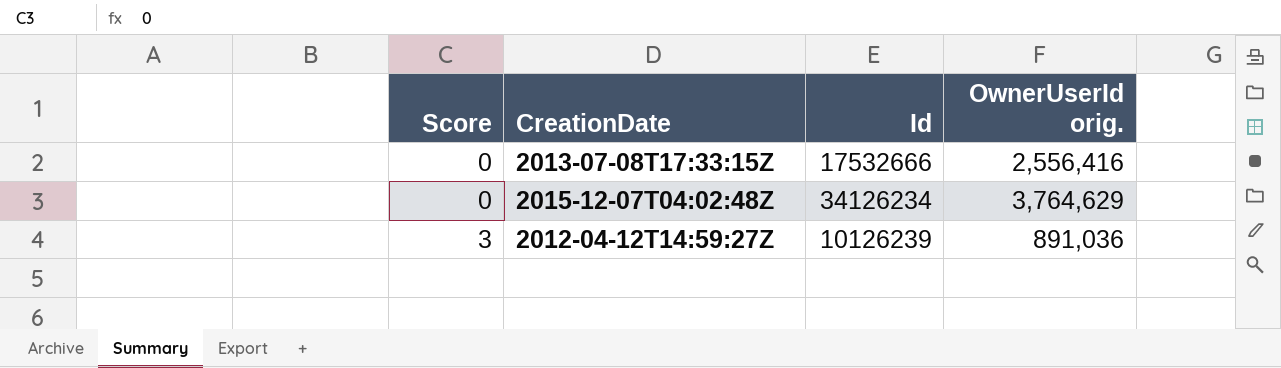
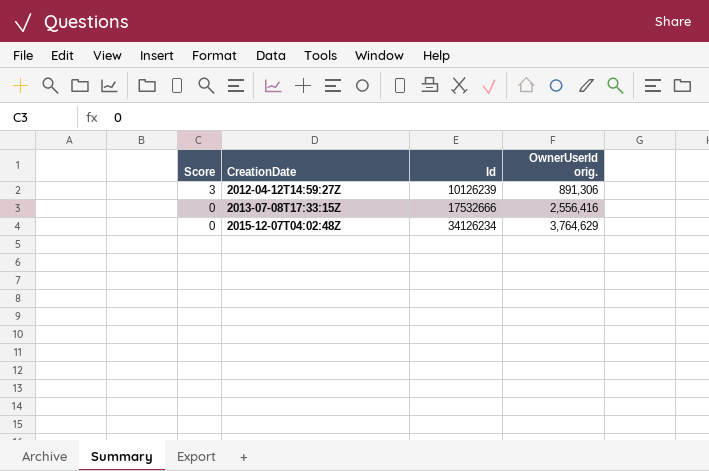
row order: Score ascending -> Score descending
2012-04-12T14:59:27Z | OwnerUserId orig.: 891,036 -> 891,306

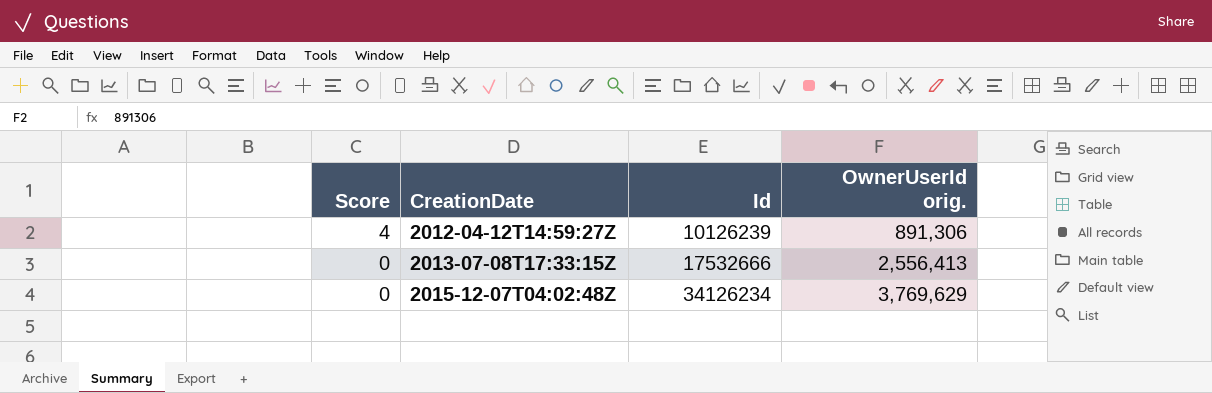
2012-04-12T14:59:27Z | Score: 3 -> 4
2013-07-08T17:33:15Z | OwnerUserId orig.: 2,556,416 -> 2,556,413
2015-12-07T04:02:48Z | OwnerUserId orig.: 3,764,629 -> 3,769,629

